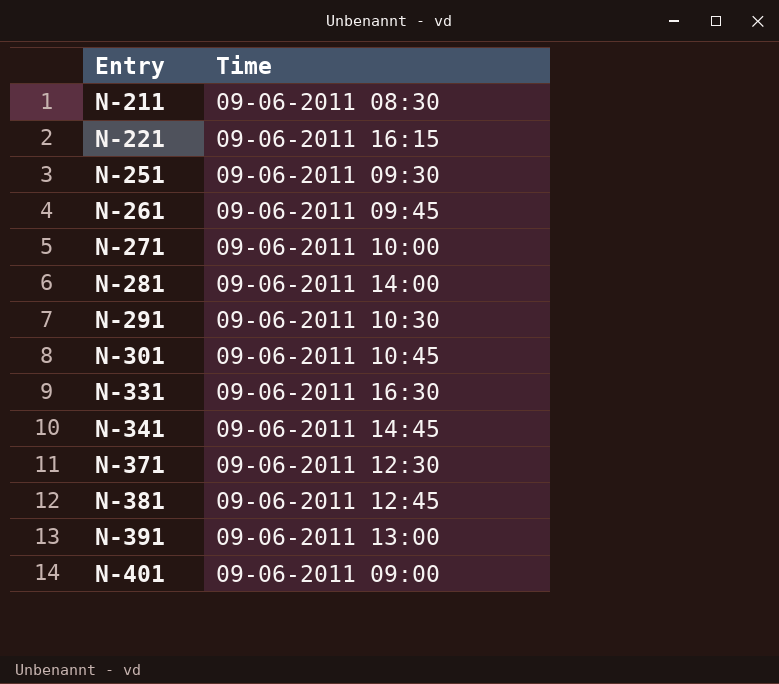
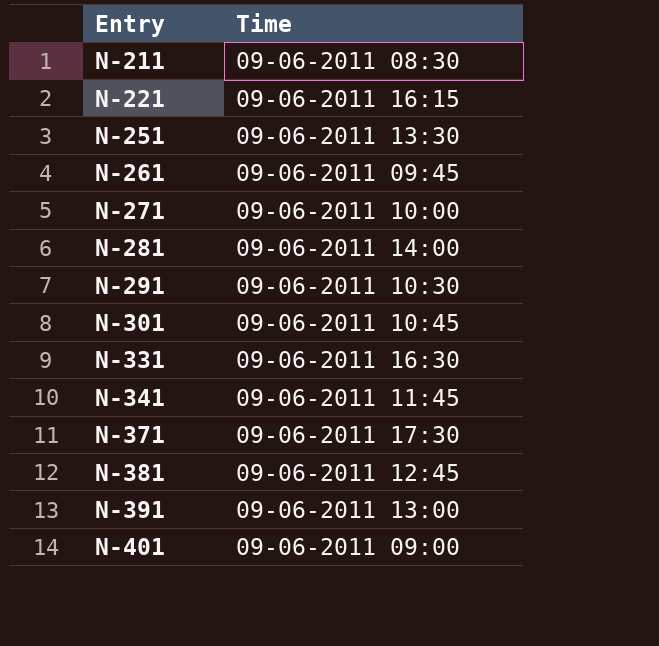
N-251 | Time: 09-06-2011 09:30 -> 09-06-2011 13:30
N-341 | Time: 09-06-2011 14:45 -> 09-06-2011 11:45
N-371 | Time: 09-06-2011 12:30 -> 09-06-2011 17:30

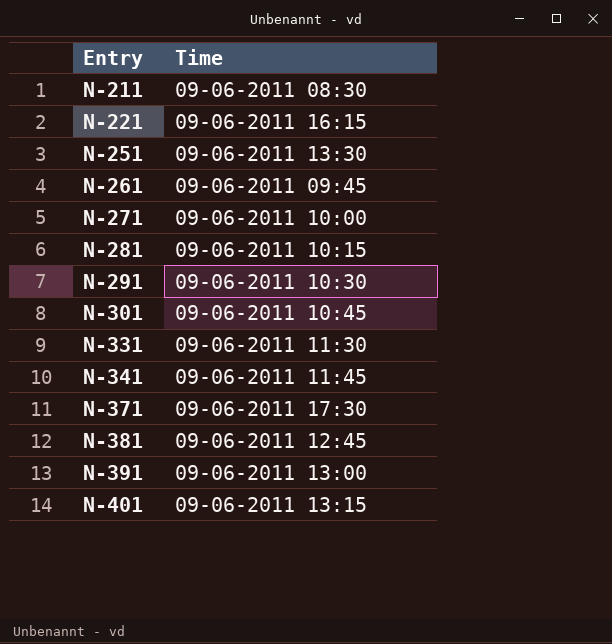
N-281 | Time: 09-06-2011 14:00 -> 09-06-2011 10:15
N-331 | Time: 09-06-2011 16:30 -> 09-06-2011 11:30
N-401 | Time: 09-06-2011 09:00 -> 09-06-2011 13:15

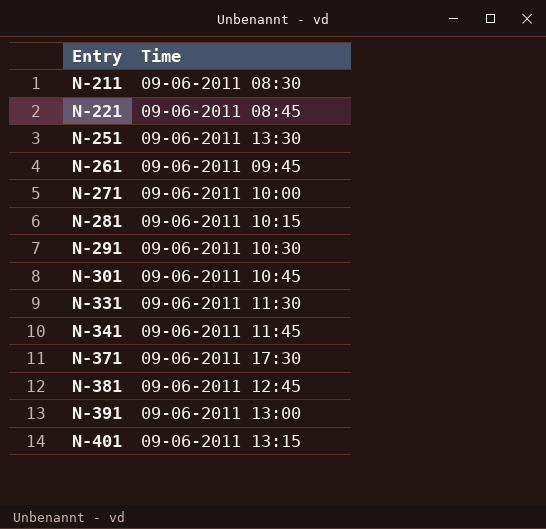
N-221 | Time: 09-06-2011 16:15 -> 09-06-2011 08:45

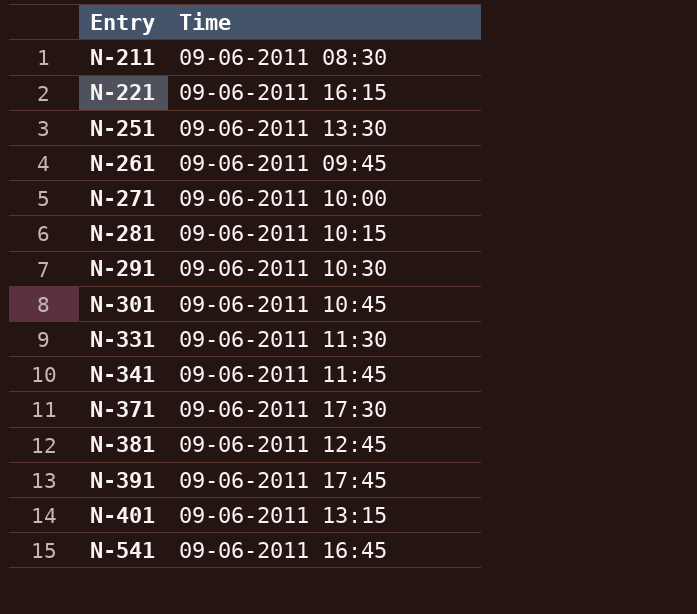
N-221 | Time: 09-06-2011 08:45 -> 09-06-2011 16:15
N-391 | Time: 09-06-2011 13:00 -> 09-06-2011 17:45
row N-541: none -> 09-06-2011 16:45

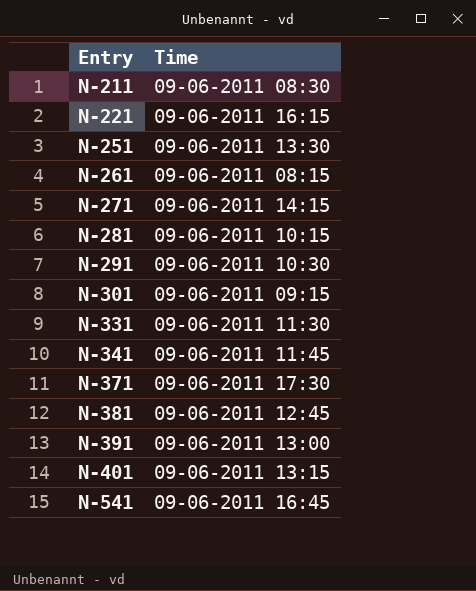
N-261 | Time: 09-06-2011 09:45 -> 09-06-2011 08:15
N-271 | Time: 09-06-2011 10:00 -> 09-06-2011 14:15
N-301 | Time: 09-06-2011 10:45 -> 09-06-2011 09:15
N-391 | Time: 09-06-2011 17:45 -> 09-06-2011 13:00

